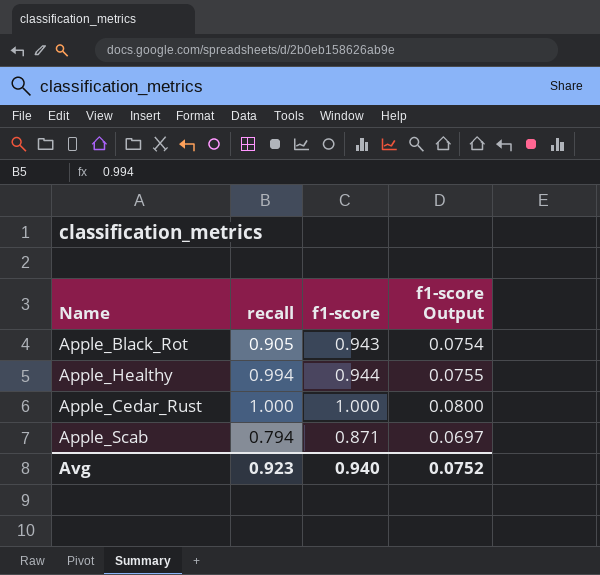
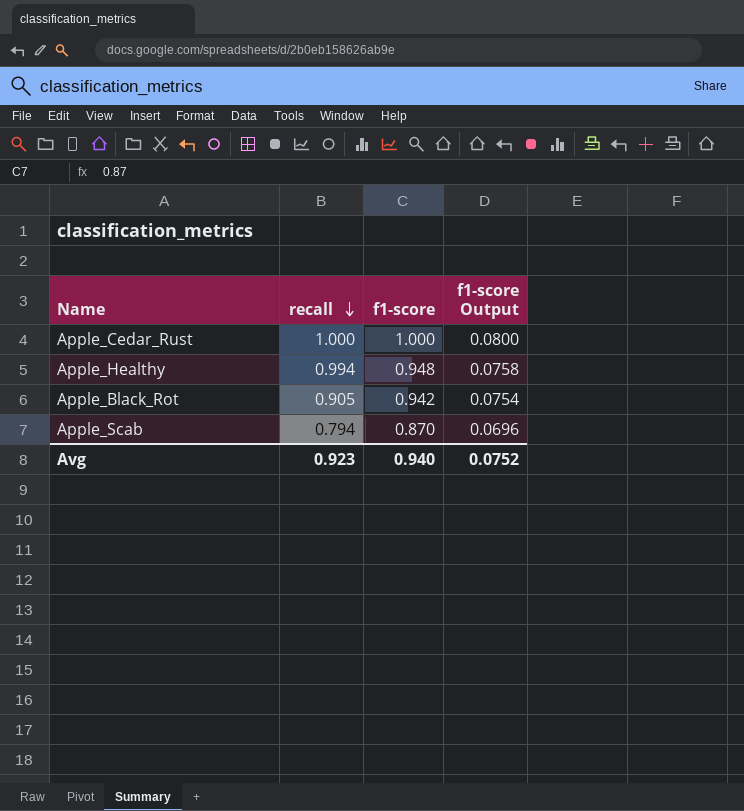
row order: none -> recall descending
Apple_Healthy | f1-score: 0.944 -> 0.948
Apple_Healthy | f1-score Output: 0.0755 -> 0.0758
Apple_Black_Rot | f1-score: 0.943 -> 0.942
Apple_Scab | f1-score: 0.871 -> 0.870
Apple_Scab | f1-score Output: 0.0697 -> 0.0696

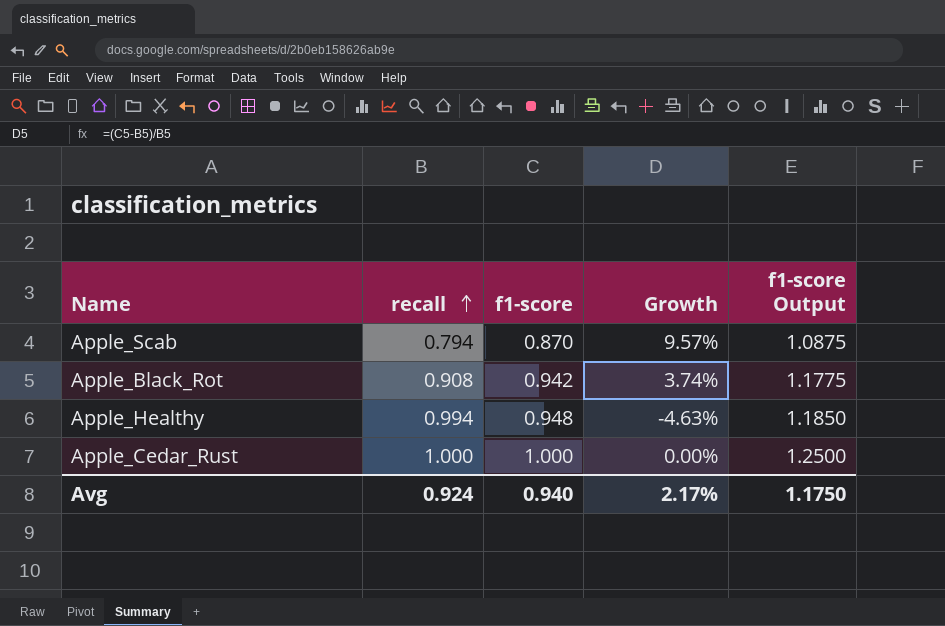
row order: recall descending -> recall ascending
column Growth | formula: none -> ([f1-score] - [recall]) / [recall]
column f1-score Output | formula: [f1-score] * 0.08 -> [f1-score] * 1.25
Apple_Black_Rot | recall: 0.905 -> 0.908
Avg | recall: 0.923 -> 0.924
Avg | f1-score Output: 0.0752 -> 1.1750

